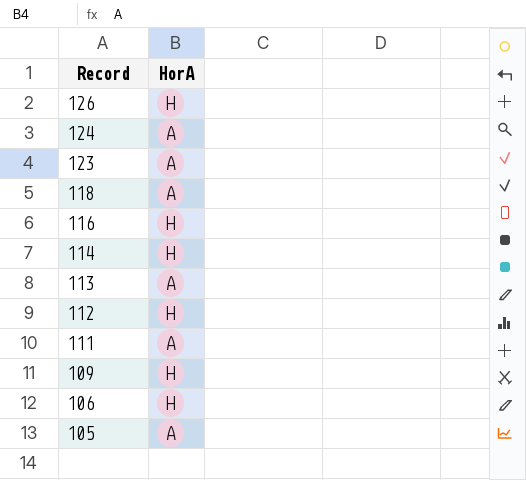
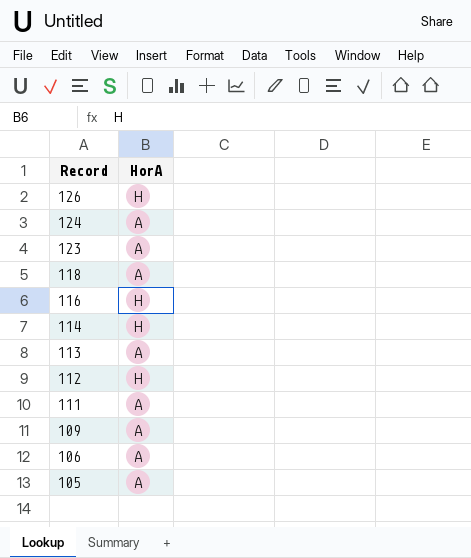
109 | HorA: H -> A
106 | HorA: H -> A

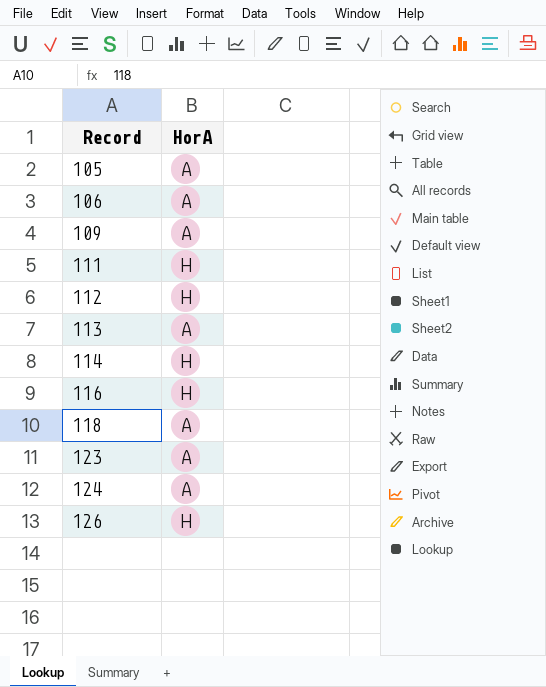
row order: Record descending -> Record ascending
111 | HorA: A -> H

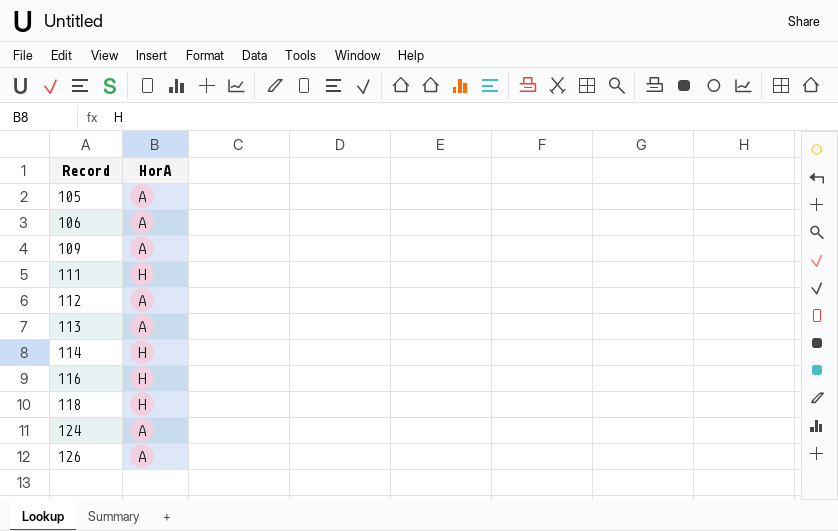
row 123: A -> none
112 | HorA: H -> A
118 | HorA: A -> H
126 | HorA: H -> A

